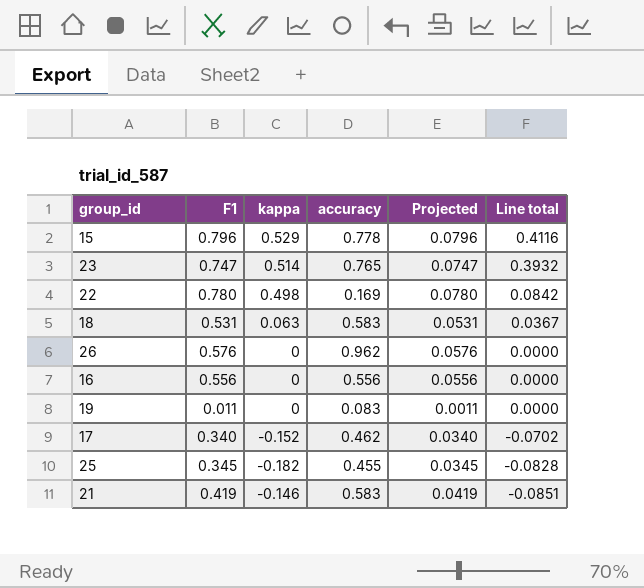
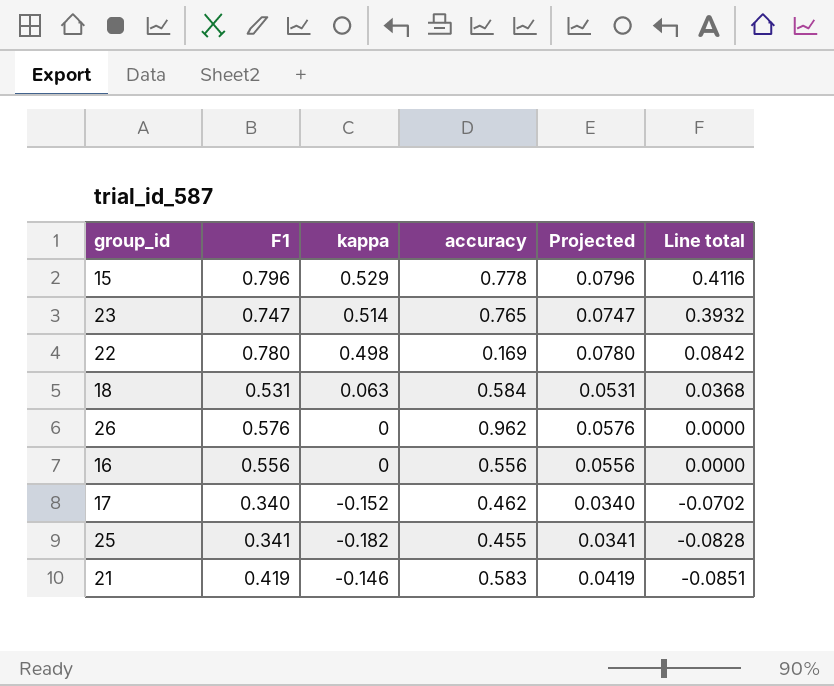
row 19: 0.011 | 0 | 0.083 | 0.0011 | 0.0000 -> none
18 | accuracy: 0.583 -> 0.584
18 | Line total: 0.0367 -> 0.0368
25 | F1: 0.345 -> 0.341
25 | Projected: 0.0345 -> 0.0341

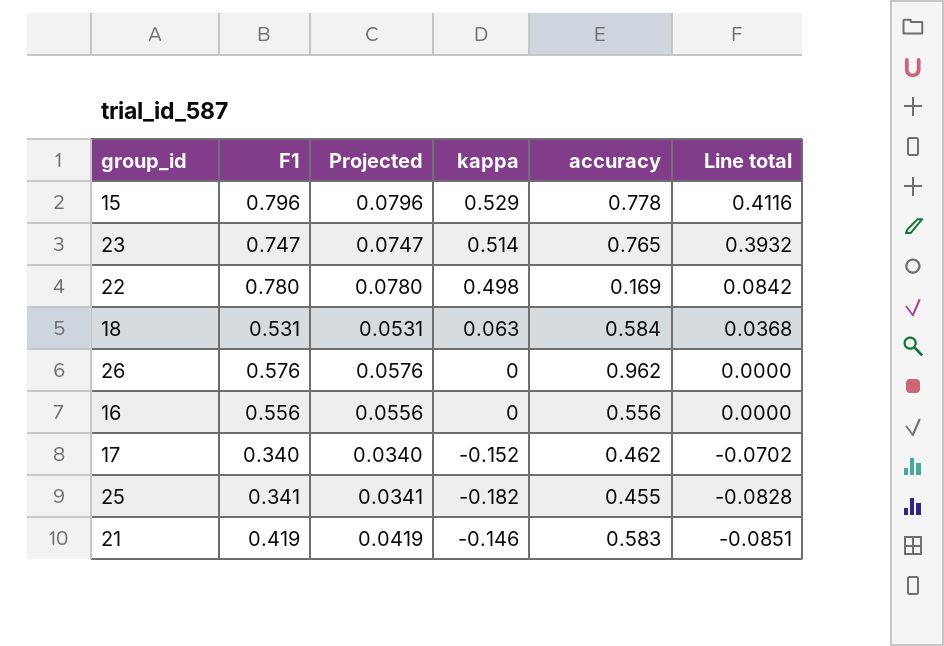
column Projected | position: 5 -> 3

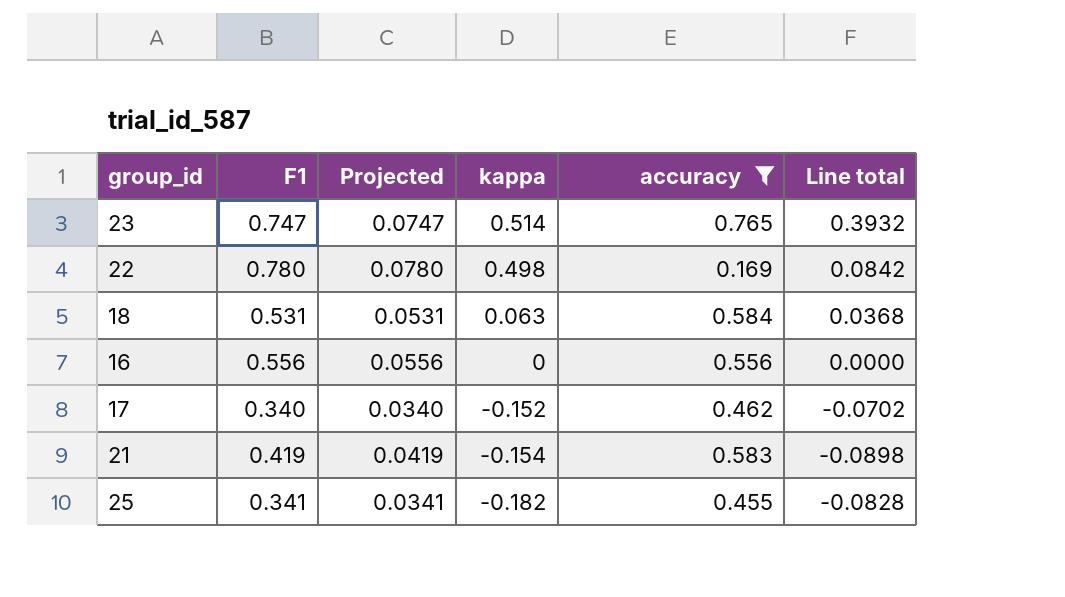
filter: none -> accuracy <= 0.765
row order: Line total descending -> kappa descending
21 | kappa: -0.146 -> -0.154
21 | Line total: -0.0851 -> -0.0898

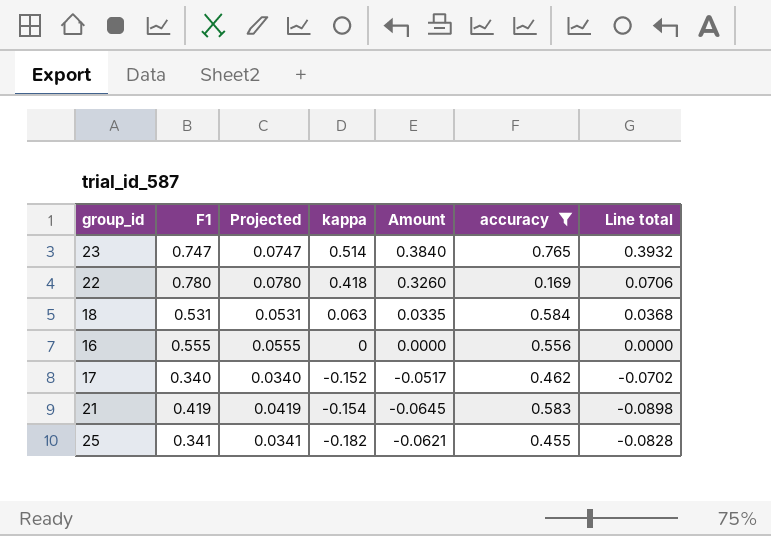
column Amount | formula: none -> [F1] * [kappa]
22 | kappa: 0.498 -> 0.418
22 | Line total: 0.0842 -> 0.0706
16 | F1: 0.556 -> 0.555
16 | Projected: 0.0556 -> 0.0555

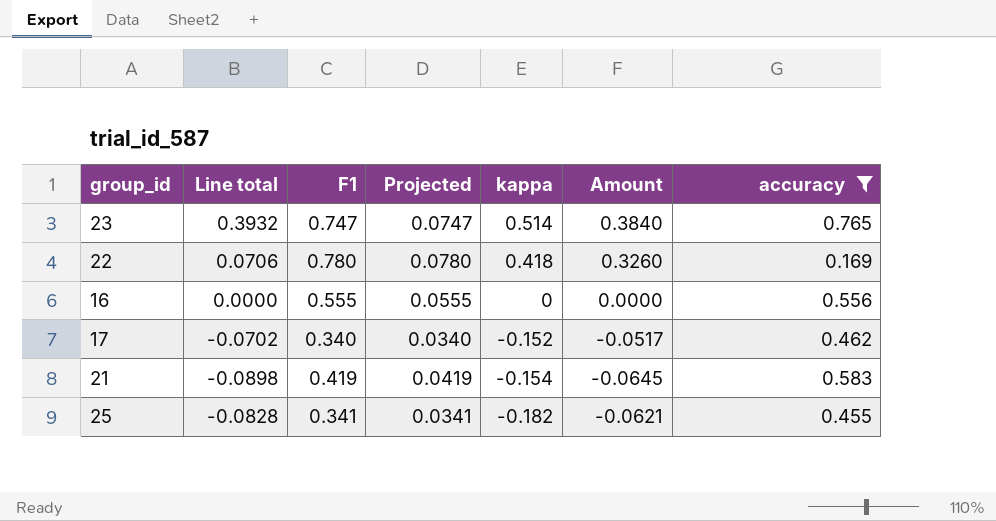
column Line total | position: 7 -> 2
row 18: 0.531 | 0.0531 | 0.063 | 0.0335 | 0.584 | 0.0368 -> none

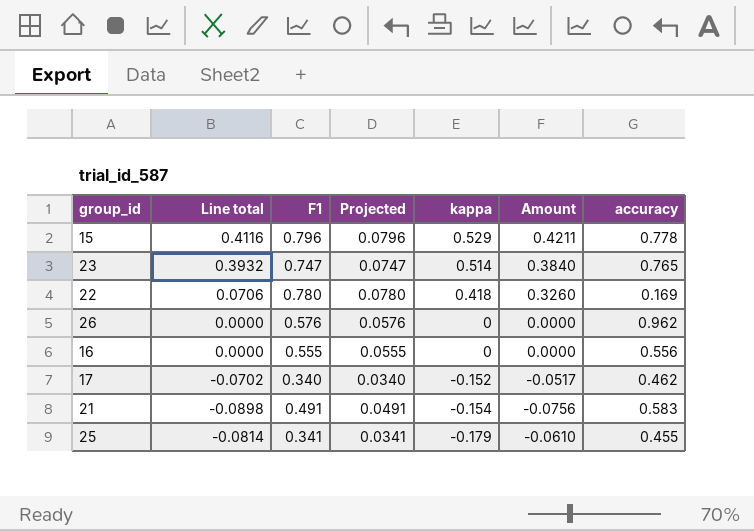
filter: accuracy <= 0.765 -> none
21 | F1: 0.419 -> 0.491
21 | Projected: 0.0419 -> 0.0491
21 | Amount: -0.0645 -> -0.0756
25 | Line total: -0.0828 -> -0.0814
25 | kappa: -0.182 -> -0.179
25 | Amount: -0.0621 -> -0.0610

